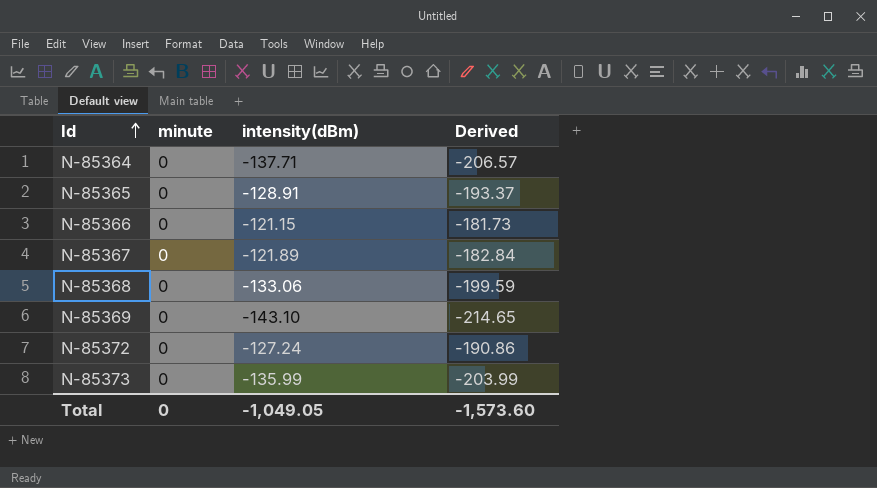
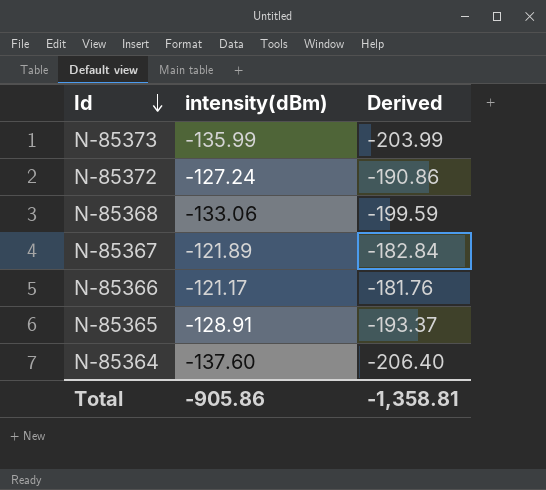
row order: Id ascending -> Id descending
column minute | position: 2 -> none
row N-85369: 0 | -143.10 | -214.65 -> none
N-85366 | intensity(dBm): -121.15 -> -121.17
N-85366 | Derived: -181.73 -> -181.76
N-85364 | intensity(dBm): -137.71 -> -137.60
N-85364 | Derived: -206.57 -> -206.40
Total | intensity(dBm): -1,049.05 -> -905.86
Total | Derived: -1,573.60 -> -1,358.81

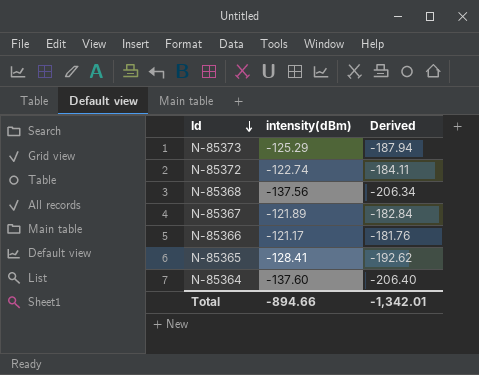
N-85373 | intensity(dBm): -135.99 -> -125.29
N-85373 | Derived: -203.99 -> -187.94
N-85372 | intensity(dBm): -127.24 -> -122.74
N-85372 | Derived: -190.86 -> -184.11
N-85368 | intensity(dBm): -133.06 -> -137.56
N-85368 | Derived: -199.59 -> -206.34
N-85365 | intensity(dBm): -128.91 -> -128.41
N-85365 | Derived: -193.37 -> -192.62
Total | intensity(dBm): -905.86 -> -894.66
Total | Derived: -1,358.81 -> -1,342.01

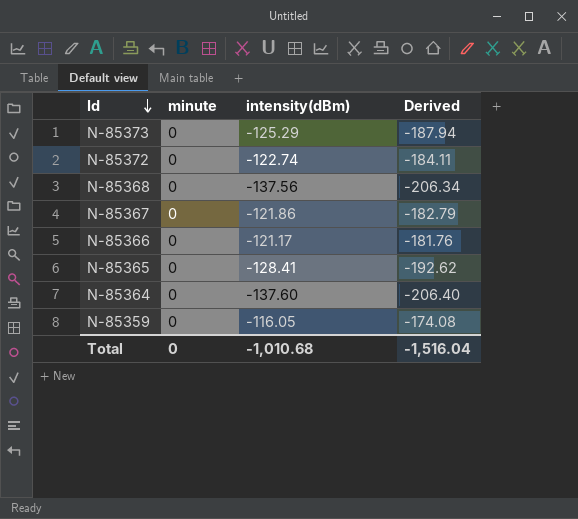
column minute | position: none -> 2
N-85367 | intensity(dBm): -121.89 -> -121.86
N-85367 | Derived: -182.84 -> -182.79
row N-85359: none -> 0 | -116.05 | -174.08
Total | intensity(dBm): -894.66 -> -1,010.68
Total | Derived: -1,342.01 -> -1,516.04

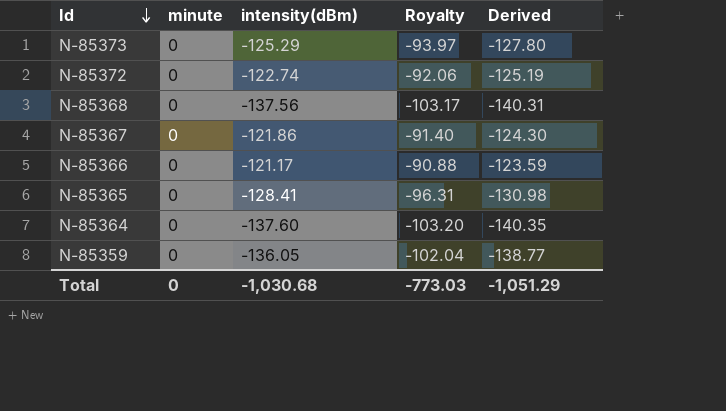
column Royalty | formula: none -> [intensity(dBm)] * 0.75
column Derived | formula: [intensity(dBm)] * 1.5 -> [intensity(dBm)] * 1.02
N-85359 | intensity(dBm): -116.05 -> -136.05
Total | intensity(dBm): -1,010.68 -> -1,030.68
Total | Derived: -1,516.04 -> -1,051.29

